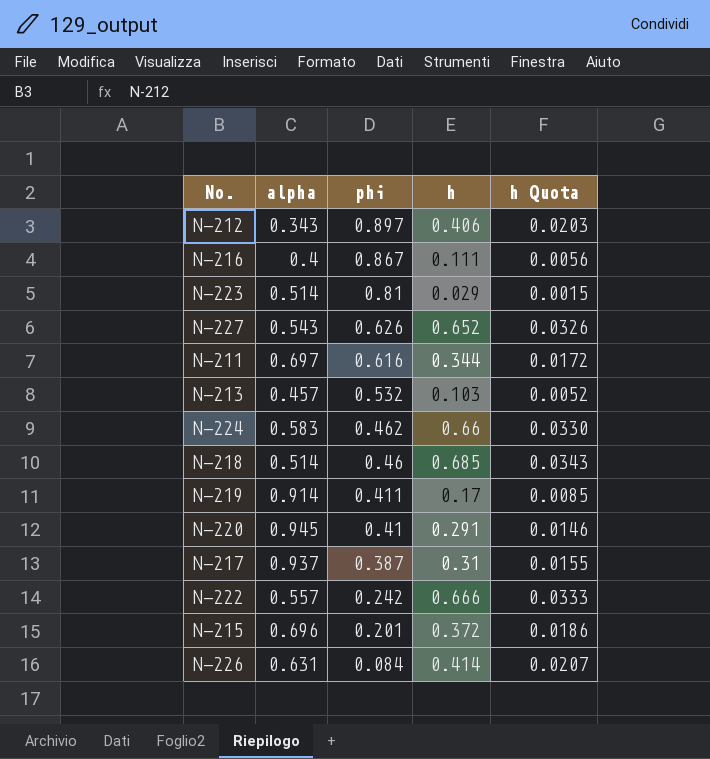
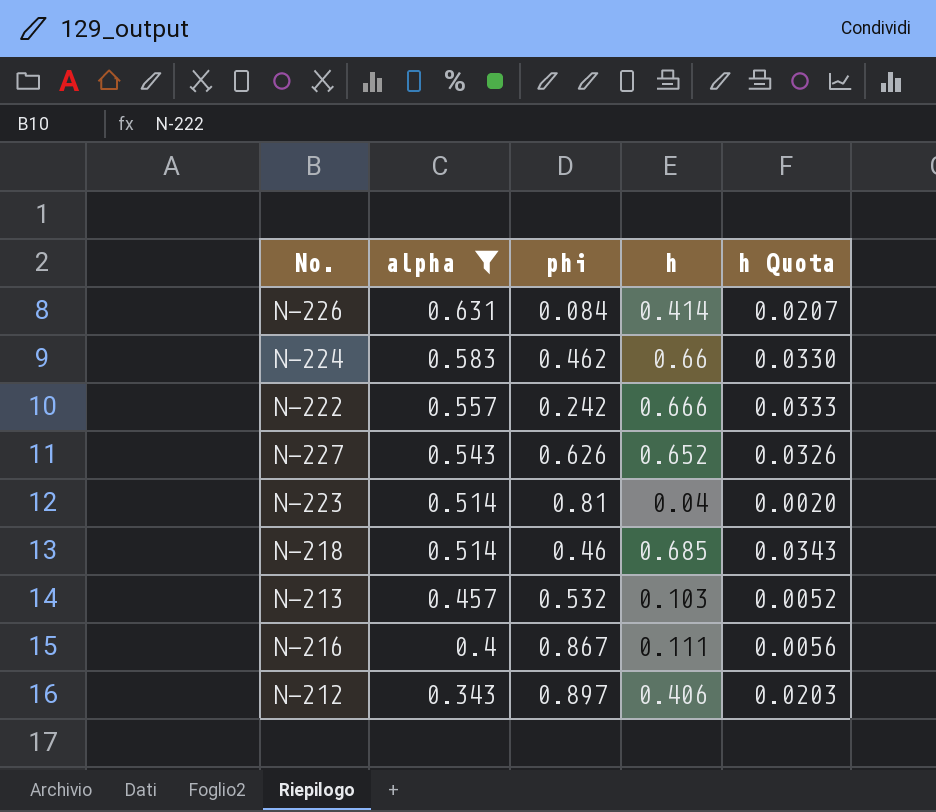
filter: none -> alpha <= 0.631
row order: phi descending -> alpha descending
N-223 | h: 0.029 -> 0.04
N-223 | h Quota: 0.0015 -> 0.0020

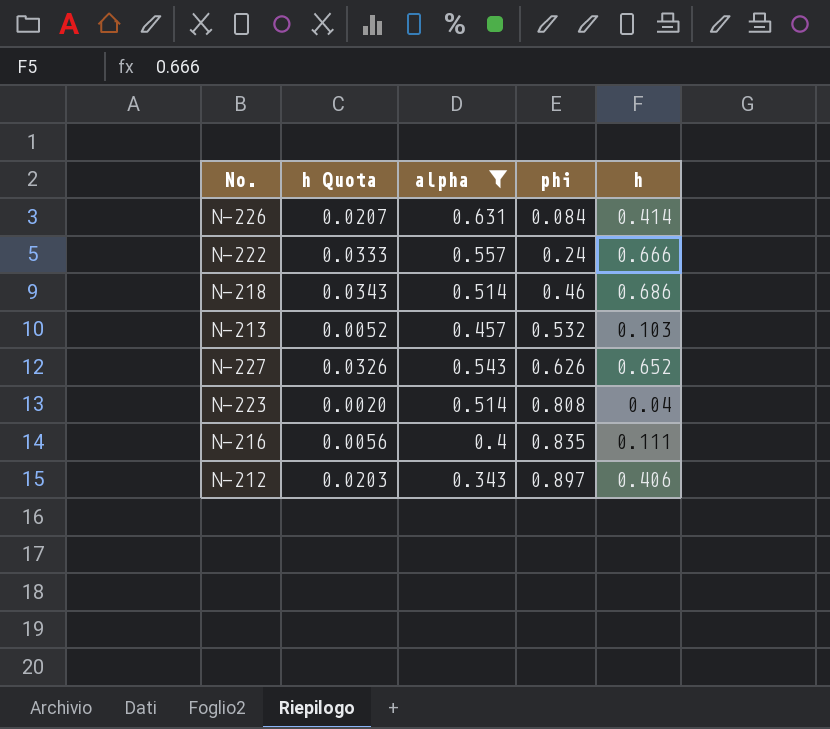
row order: alpha descending -> phi ascending
column h Quota | position: 5 -> 2
row N-224: 0.583 | 0.462 | 0.66 | 0.0330 -> none
N-222 | phi: 0.242 -> 0.24
N-218 | h: 0.685 -> 0.686
N-223 | phi: 0.81 -> 0.808
N-216 | phi: 0.867 -> 0.835

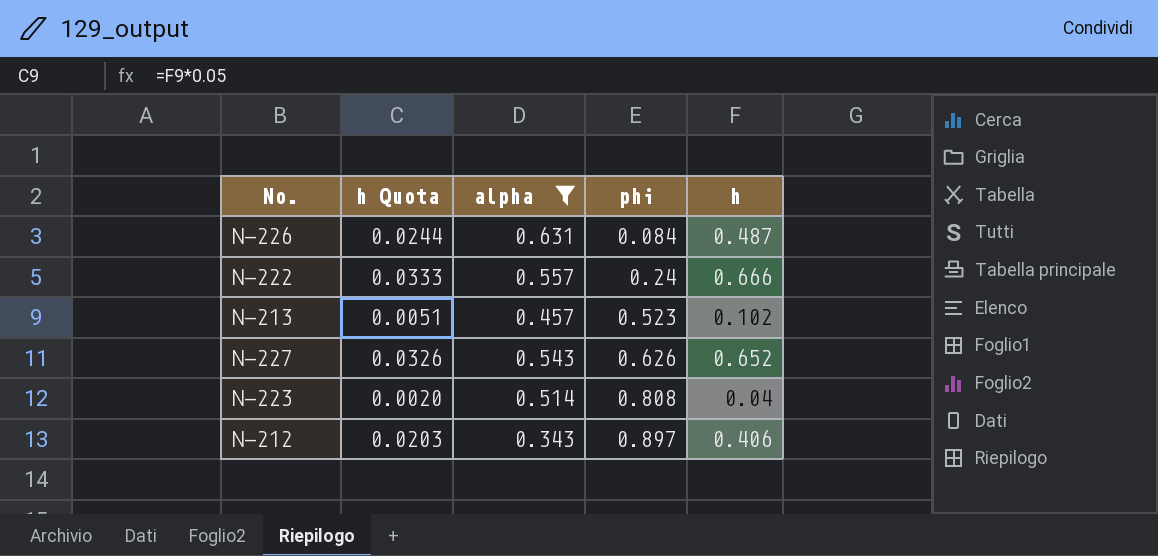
row N-218: 0.0343 | 0.514 | 0.46 | 0.686 -> none
row N-216: 0.0056 | 0.4 | 0.835 | 0.111 -> none
N-226 | h Quota: 0.0207 -> 0.0244
N-226 | h: 0.414 -> 0.487
N-213 | h Quota: 0.0052 -> 0.0051
N-213 | phi: 0.532 -> 0.523
N-213 | h: 0.103 -> 0.102

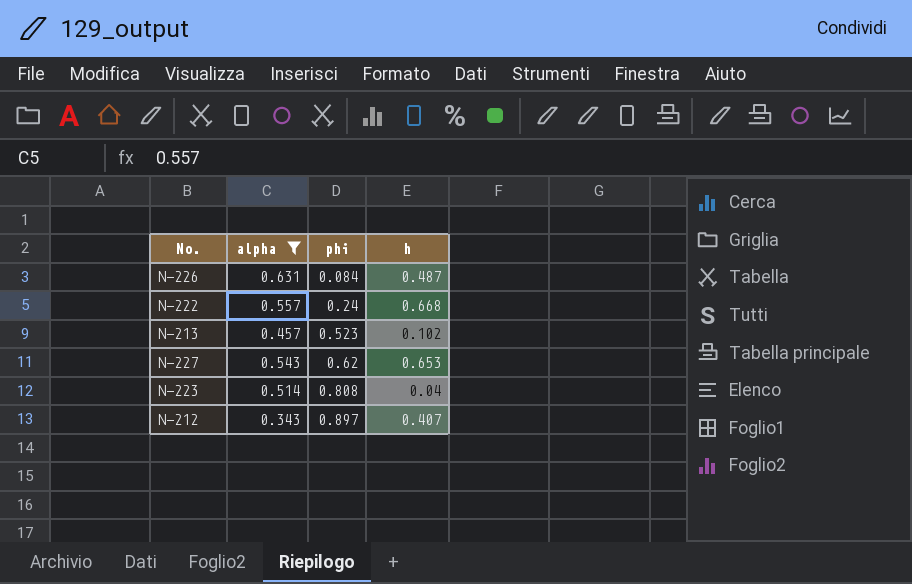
column h Quota | formula: [h] * 0.05 -> none
N-222 | h: 0.666 -> 0.668
N-227 | phi: 0.626 -> 0.62
N-227 | h: 0.652 -> 0.653
N-212 | h: 0.406 -> 0.407

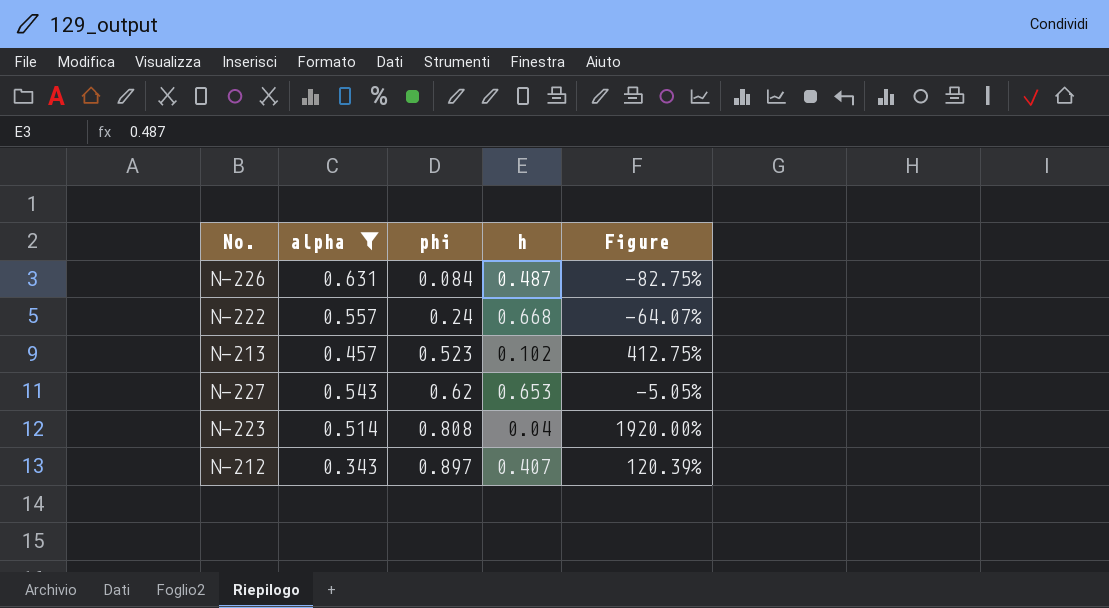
column Figure | formula: none -> ([phi] - [h]) / [h]

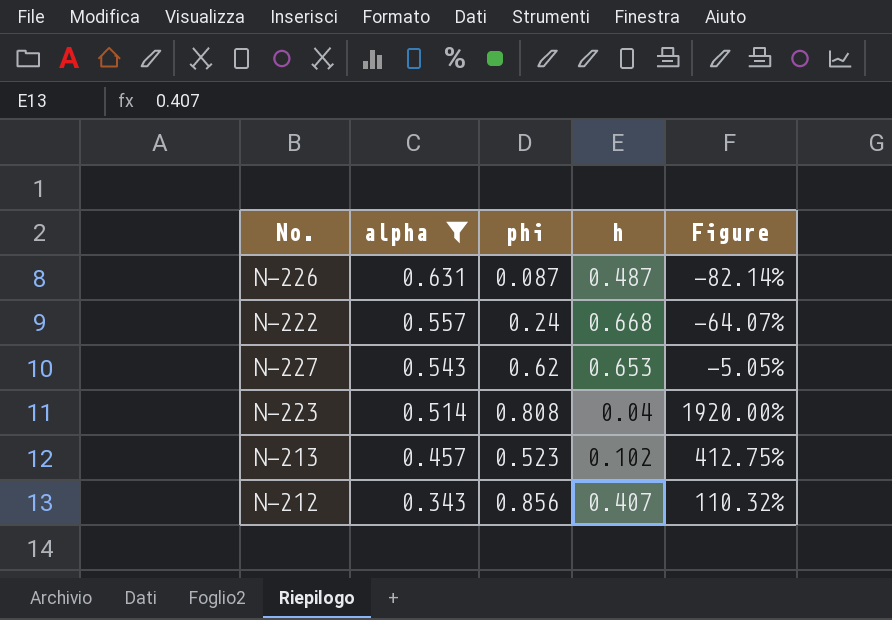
row order: phi ascending -> alpha descending
N-226 | phi: 0.084 -> 0.087
N-226 | Figure: -82.75% -> -82.14%
N-212 | phi: 0.897 -> 0.856
N-212 | Figure: 120.39% -> 110.32%

